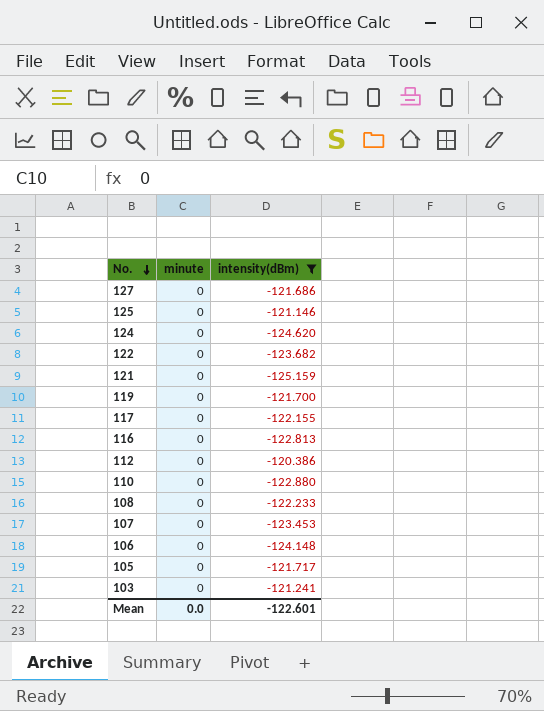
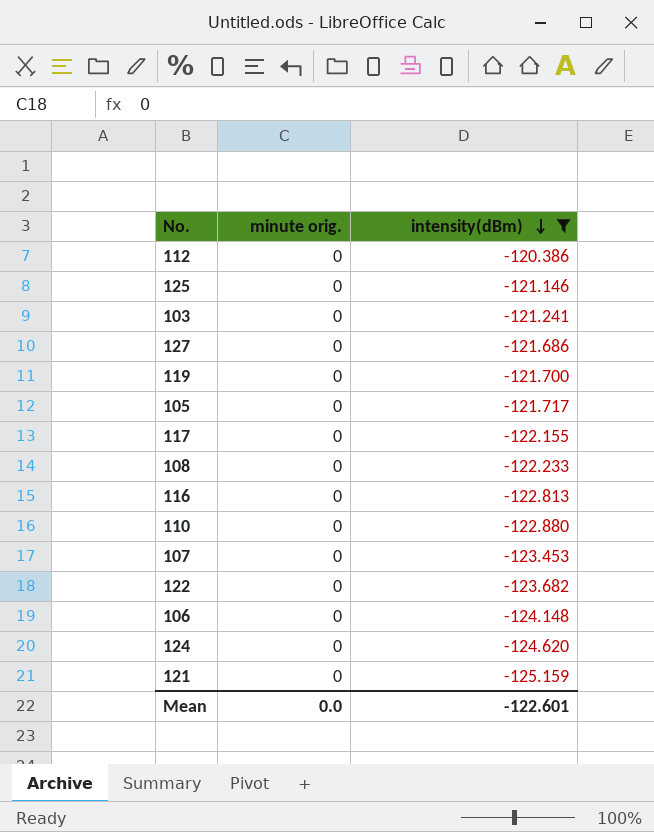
row order: No. descending -> intensity(dBm) descending
column name: minute -> minute orig.

